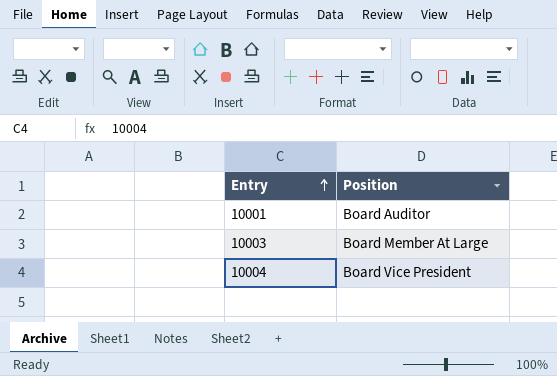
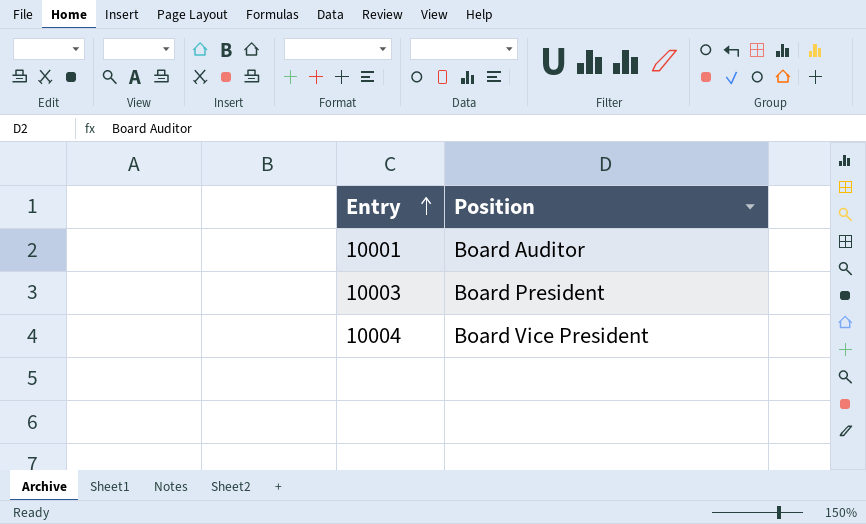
10003 | Position: Board Member At Large -> Board President

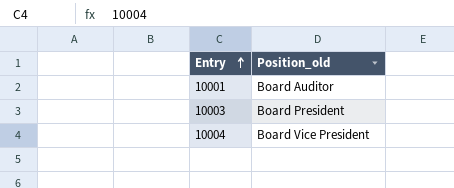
column name: Position -> Position_old

